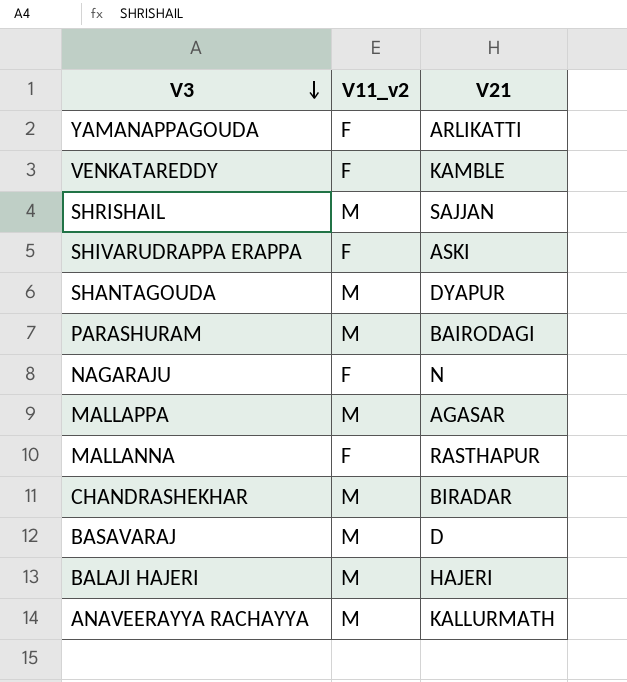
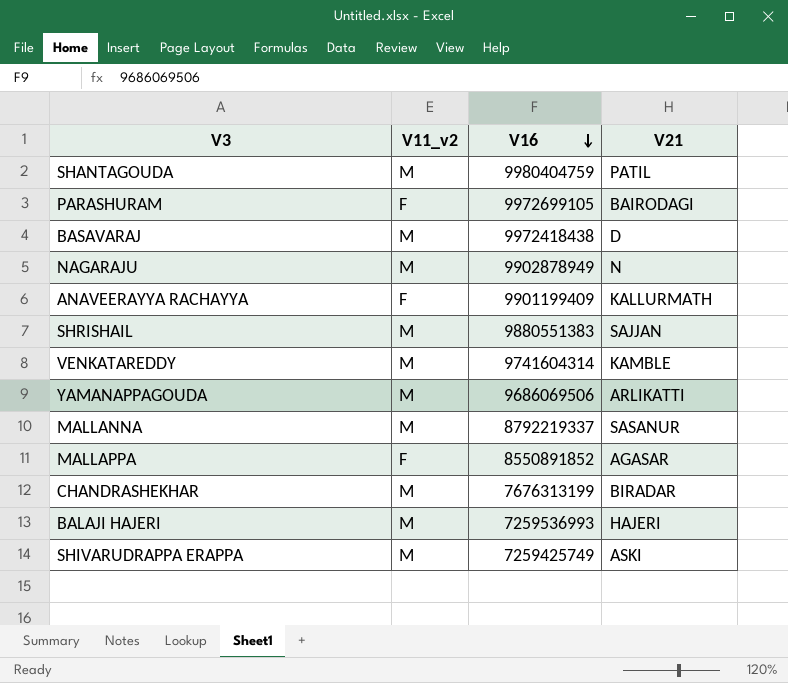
row order: V3 descending -> V16 descending
column V16 | position: none -> 3
SHANTAGOUDA | V21: DYAPUR -> PATIL
PARASHURAM | V11_v2: M -> F
NAGARAJU | V11_v2: F -> M
ANAVEERAYYA RACHAYYA | V11_v2: M -> F
VENKATAREDDY | V11_v2: F -> M
YAMANAPPAGOUDA | V11_v2: F -> M
MALLANNA | V11_v2: F -> M
MALLANNA | V21: RASTHAPUR -> SASANUR
MALLAPPA | V11_v2: M -> F
SHIVARUDRAPPA ERAPPA | V11_v2: F -> M

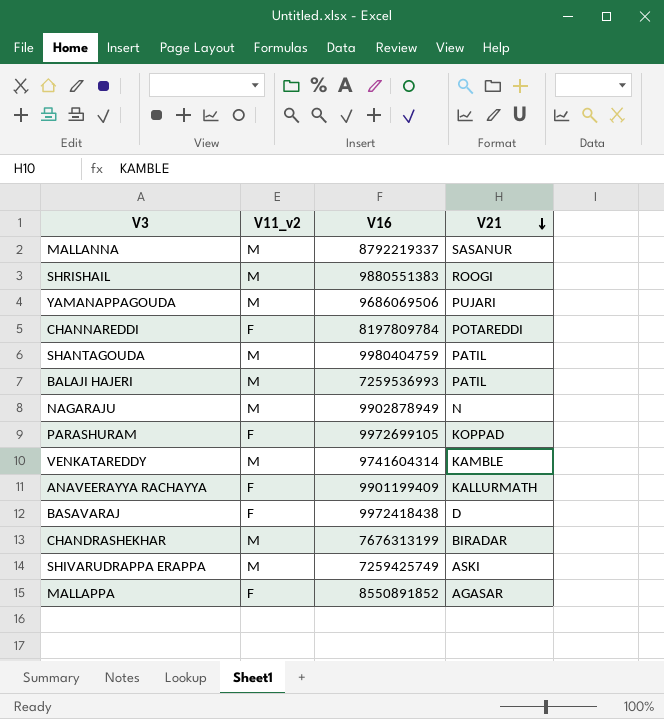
row order: V16 descending -> V21 descending
SHRISHAIL | V21: SAJJAN -> ROOGI
YAMANAPPAGOUDA | V21: ARLIKATTI -> PUJARI
row CHANNAREDDI: none -> F | 8197809784 | POTAREDDI
BALAJI HAJERI | V21: HAJERI -> PATIL
PARASHURAM | V21: BAIRODAGI -> KOPPAD
BASAVARAJ | V11_v2: M -> F

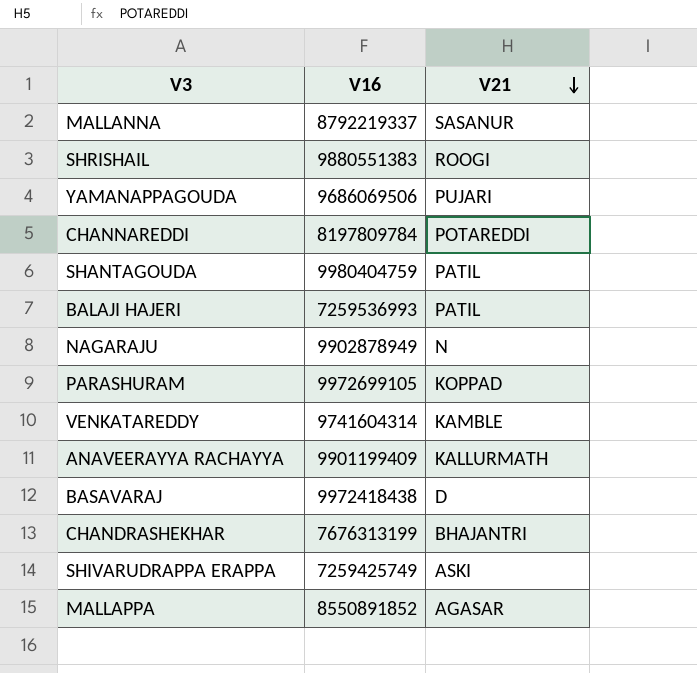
column V11_v2 | position: 2 -> none
CHANDRASHEKHAR | V21: BIRADAR -> BHAJANTRI

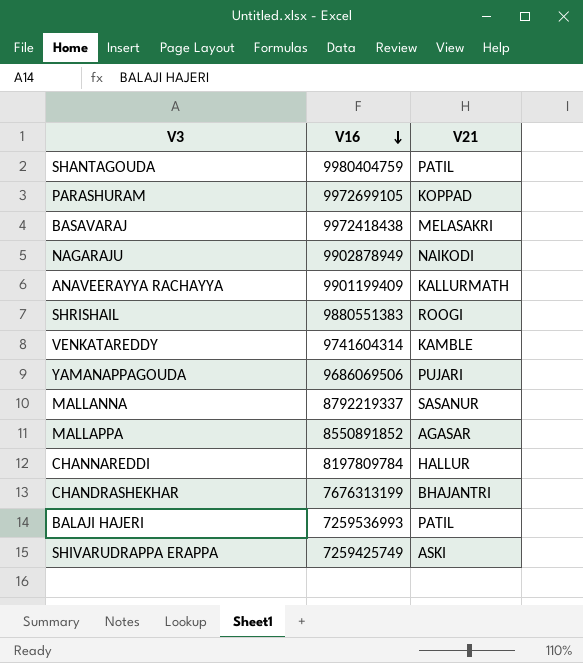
row order: V21 descending -> V16 descending
BASAVARAJ | V21: D -> MELASAKRI
NAGARAJU | V21: N -> NAIKODI
CHANNAREDDI | V21: POTAREDDI -> HALLUR

